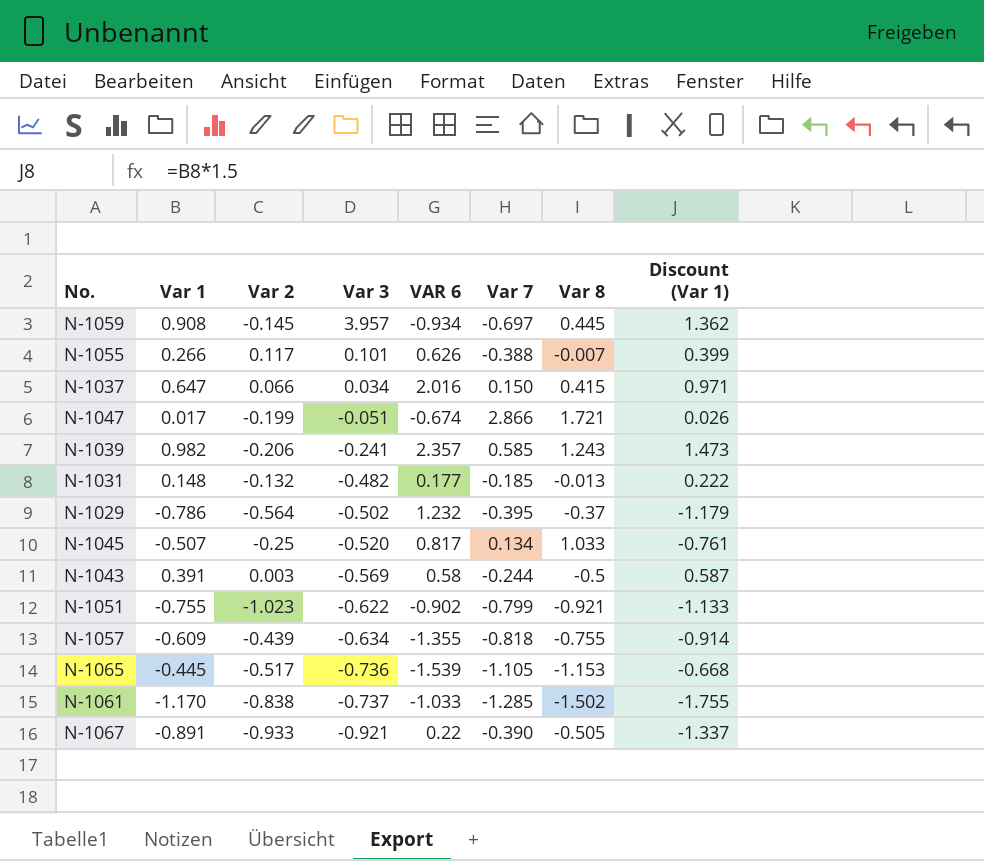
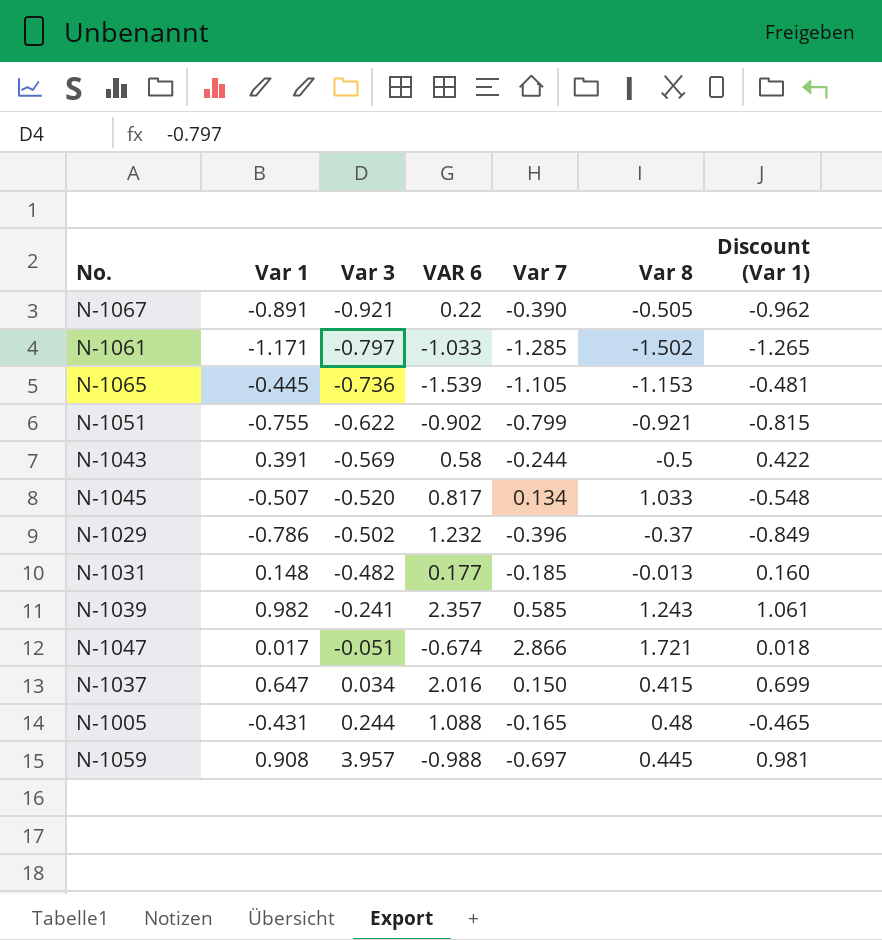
row order: Var 3 descending -> Var 3 ascending
column Var 2 | position: 3 -> none
column Discount (Var 1) | formula: [Var 1] * 1.5 -> [Var 1] * 1.08
row N-1055: 0.266 | 0.117 | 0.101 | 0.626 | -0.388 | -0.007 | 0.399 -> none
row N-1057: -0.609 | -0.439 | -0.634 | -1.355 | -0.818 | -0.755 | -0.914 -> none
N-1061 | Var 1: -1.170 -> -1.171
N-1061 | Var 3: -0.737 -> -0.797
N-1029 | Var 7: -0.395 -> -0.396
row N-1005: none -> -0.431 | 0.244 | 1.088 | -0.165 | 0.48 | -0.465
N-1059 | VAR 6: -0.934 -> -0.988

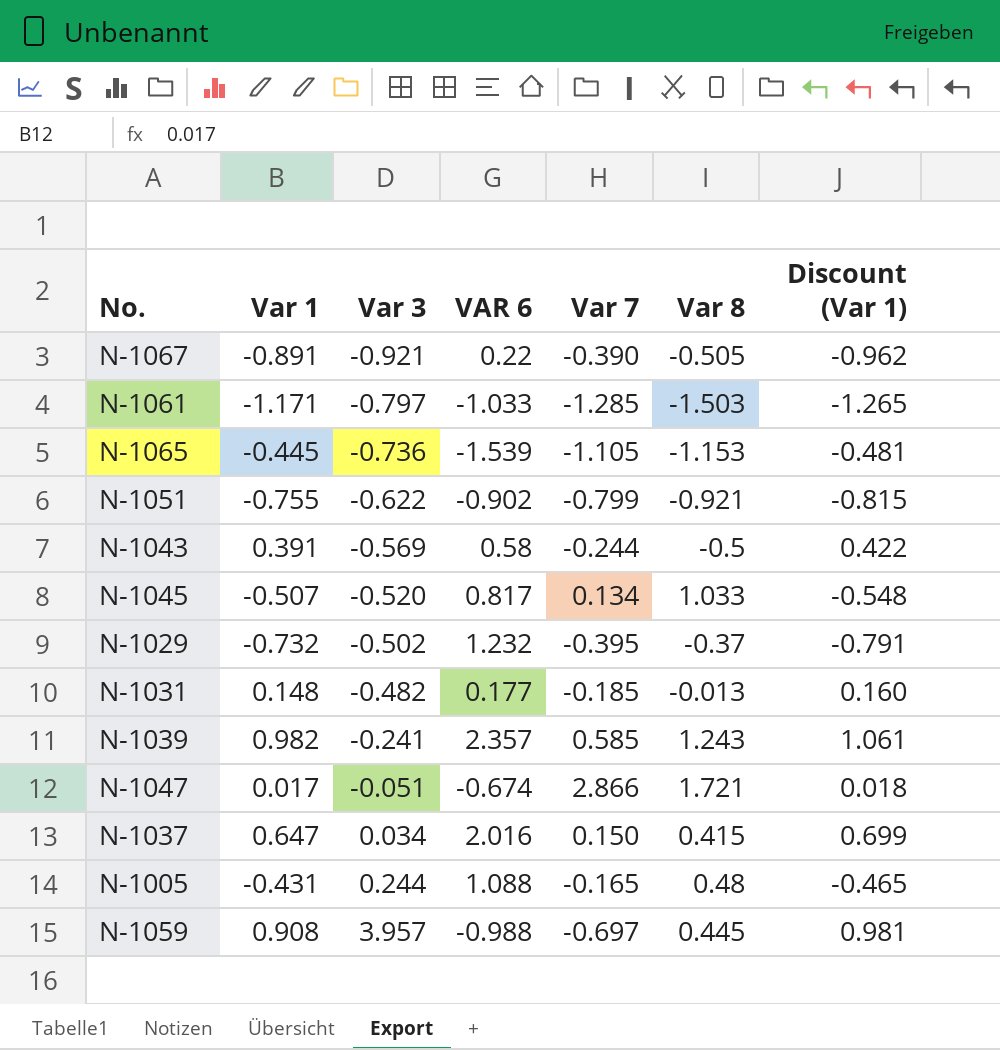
N-1061 | Var 8: -1.502 -> -1.503
N-1029 | Var 1: -0.786 -> -0.732
N-1029 | Var 7: -0.396 -> -0.395
N-1029 | Discount (Var 1): -0.849 -> -0.791

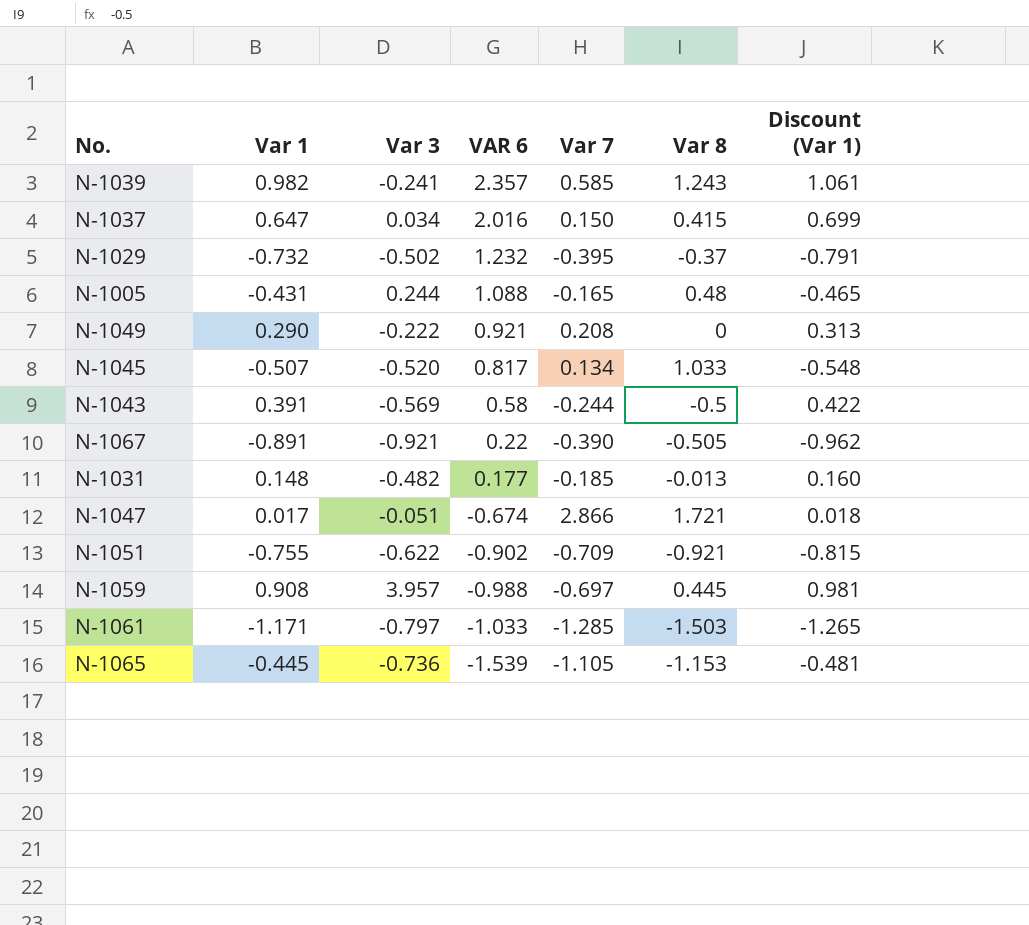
row order: Var 3 ascending -> VAR 6 descending
row N-1049: none -> 0.290 | -0.222 | 0.921 | 0.208 | 0 | 0.313
N-1051 | Var 7: -0.799 -> -0.709

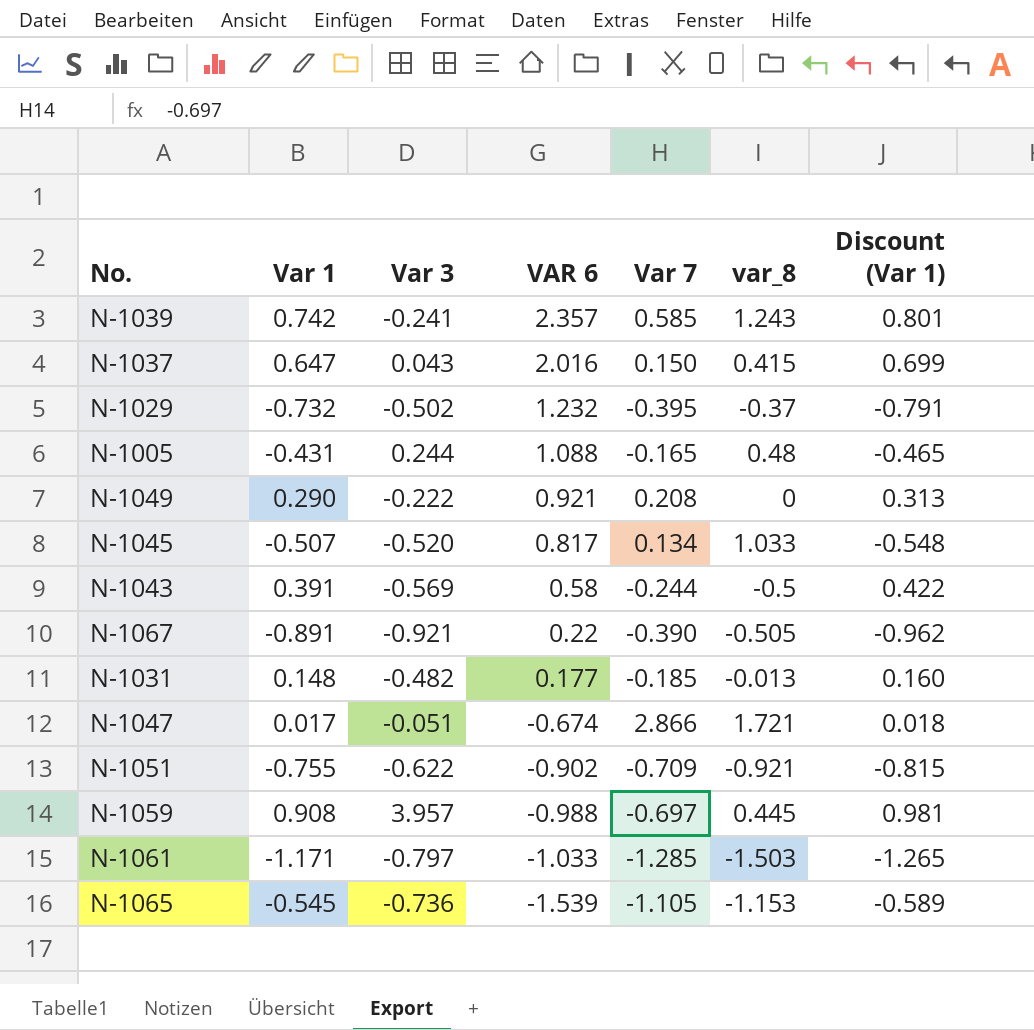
column name: Var 8 -> var_8
N-1039 | Var 1: 0.982 -> 0.742
N-1039 | Discount (Var 1): 1.061 -> 0.801
N-1037 | Var 3: 0.034 -> 0.043
N-1065 | Var 1: -0.445 -> -0.545
N-1065 | Discount (Var 1): -0.481 -> -0.589

